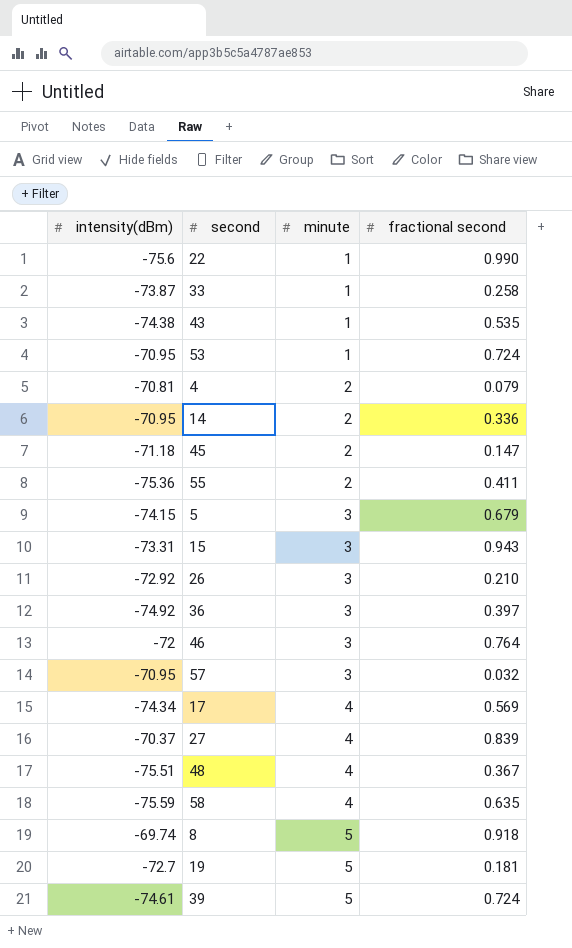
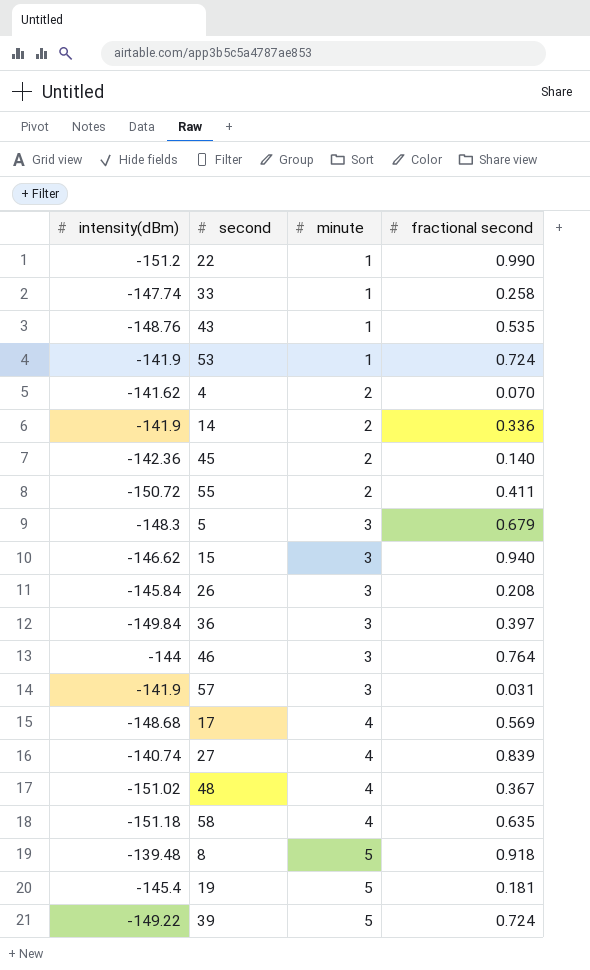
22 | intensity(dBm): -75.6 -> -151.2
33 | intensity(dBm): -73.87 -> -147.74
43 | intensity(dBm): -74.38 -> -148.76
53 | intensity(dBm): -70.95 -> -141.9
4 | intensity(dBm): -70.81 -> -141.62
4 | fractional second: 0.079 -> 0.070
14 | intensity(dBm): -70.95 -> -141.9
45 | intensity(dBm): -71.18 -> -142.36
45 | fractional second: 0.147 -> 0.140
55 | intensity(dBm): -75.36 -> -150.72
5 | intensity(dBm): -74.15 -> -148.3
15 | intensity(dBm): -73.31 -> -146.62
15 | fractional second: 0.943 -> 0.940
26 | intensity(dBm): -72.92 -> -145.84
26 | fractional second: 0.210 -> 0.208
36 | intensity(dBm): -74.92 -> -149.84
46 | intensity(dBm): -72 -> -144
57 | intensity(dBm): -70.95 -> -141.9
57 | fractional second: 0.032 -> 0.031
17 | intensity(dBm): -74.34 -> -148.68
27 | intensity(dBm): -70.37 -> -140.74
48 | intensity(dBm): -75.51 -> -151.02
58 | intensity(dBm): -75.59 -> -151.18
8 | intensity(dBm): -69.74 -> -139.48
19 | intensity(dBm): -72.7 -> -145.4
39 | intensity(dBm): -74.61 -> -149.22

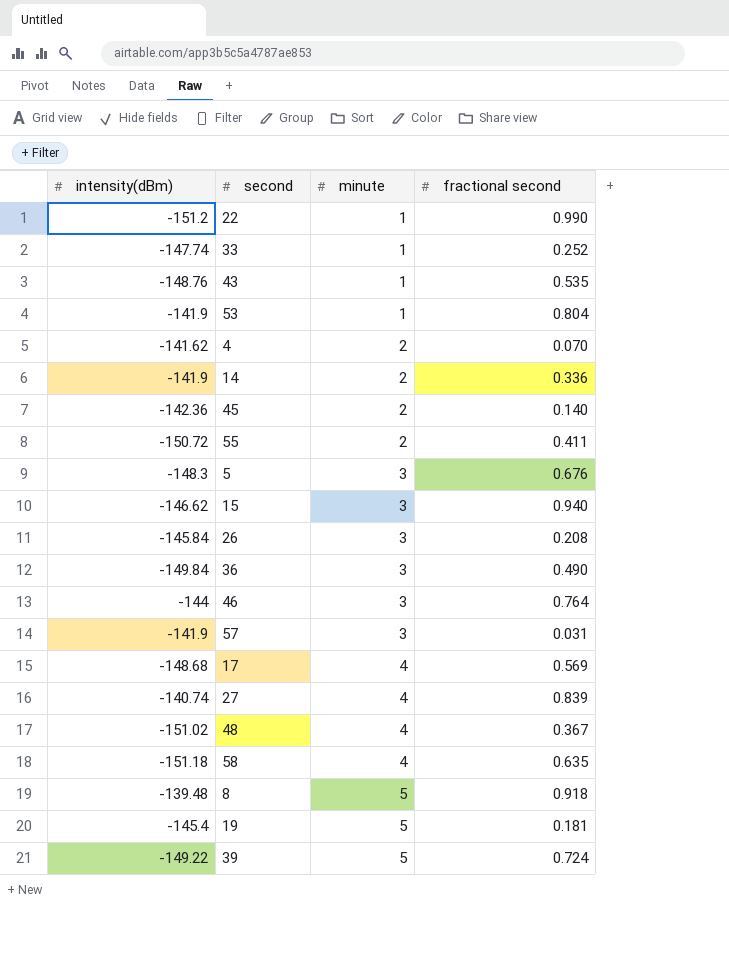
33 | fractional second: 0.258 -> 0.252
53 | fractional second: 0.724 -> 0.804
5 | fractional second: 0.679 -> 0.676
36 | fractional second: 0.397 -> 0.490

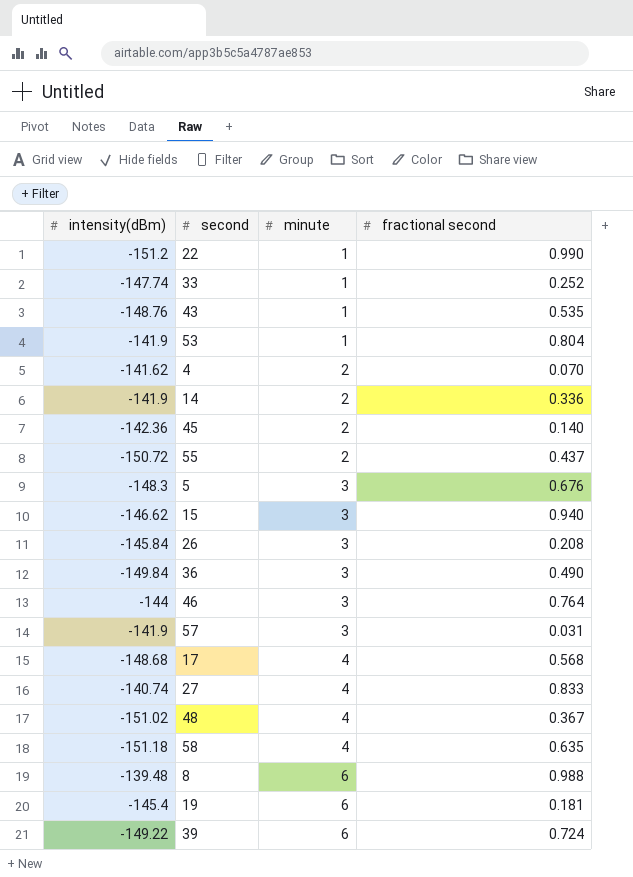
55 | fractional second: 0.411 -> 0.437
17 | fractional second: 0.569 -> 0.568
27 | fractional second: 0.839 -> 0.833
8 | minute: 5 -> 6
8 | fractional second: 0.918 -> 0.988
19 | minute: 5 -> 6
39 | minute: 5 -> 6

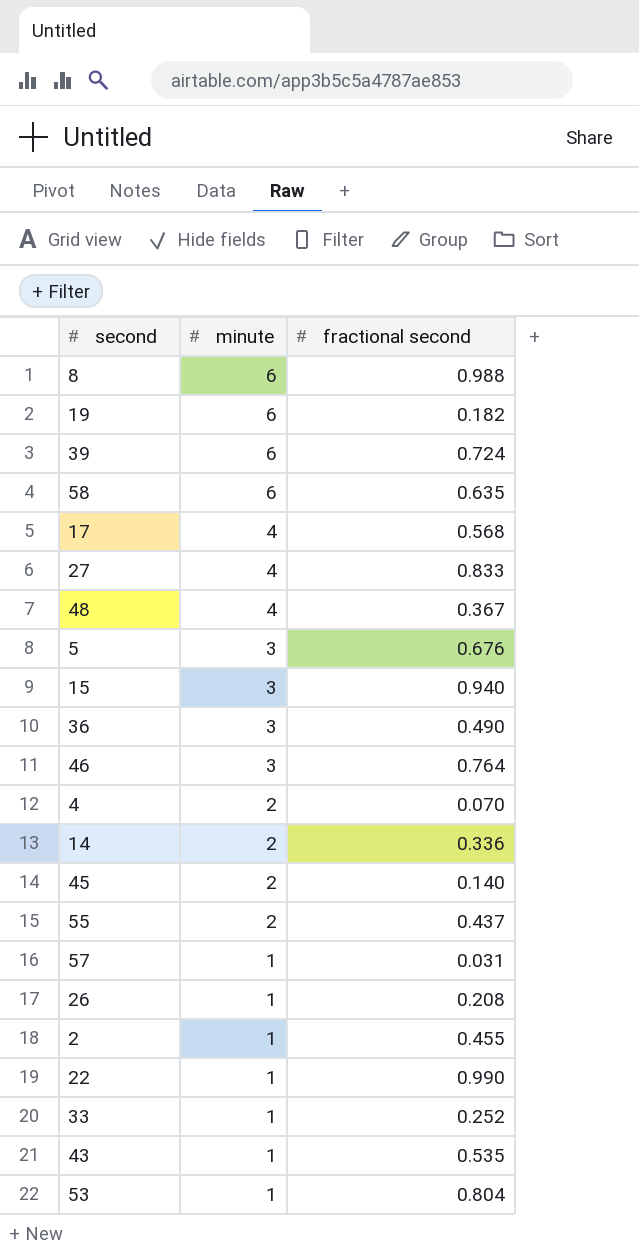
row order: minute ascending -> minute descending
column intensity(dBm) | position: 1 -> none
19 | fractional second: 0.181 -> 0.182
58 | minute: 4 -> 6
57 | minute: 3 -> 1
26 | minute: 3 -> 1
row 2: none -> 1 | 0.455

